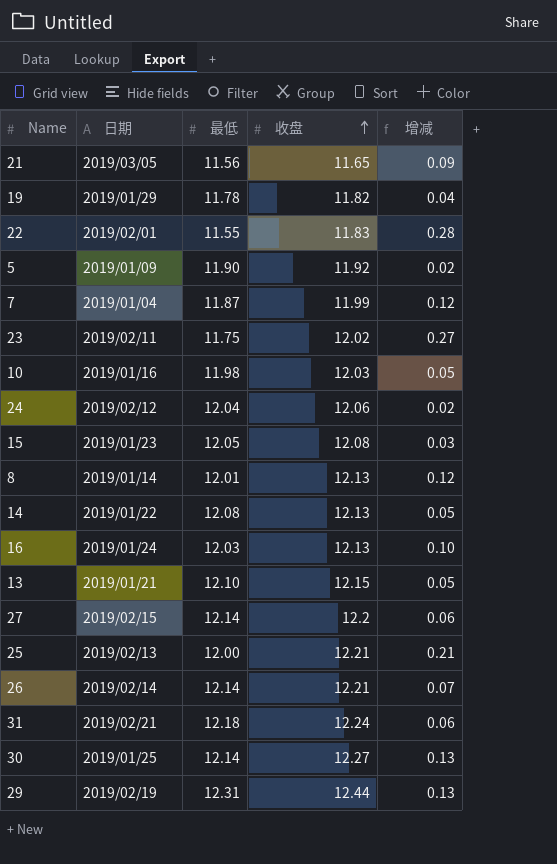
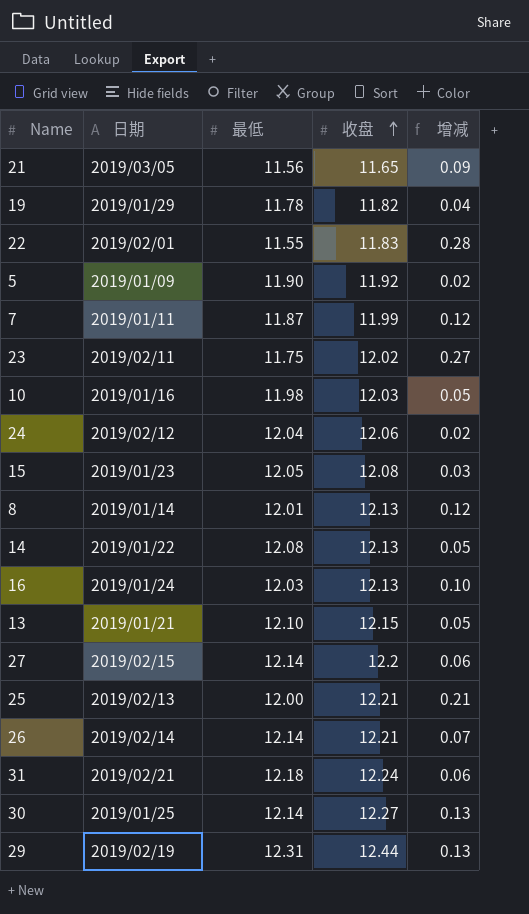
7 | 日期: 2019/01/04 -> 2019/01/11

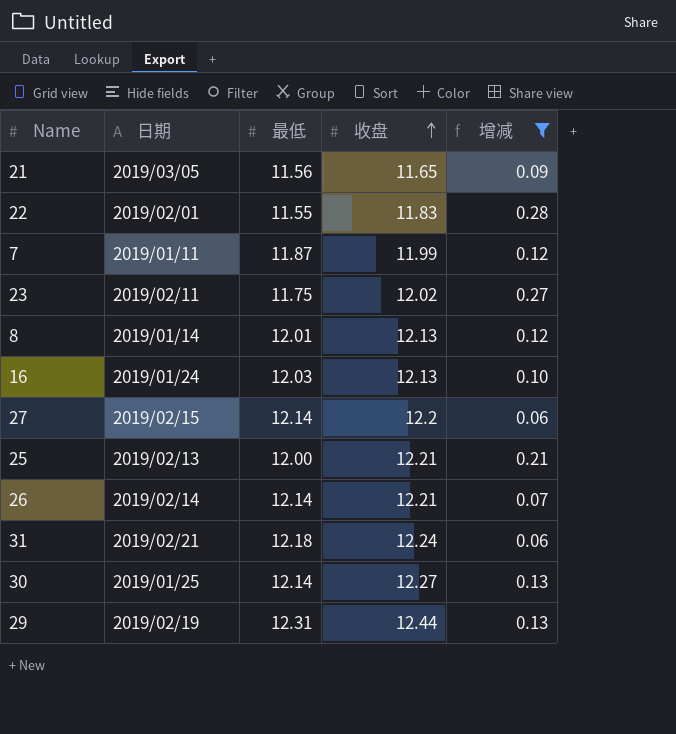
filter: none -> 增减 >= 0.06

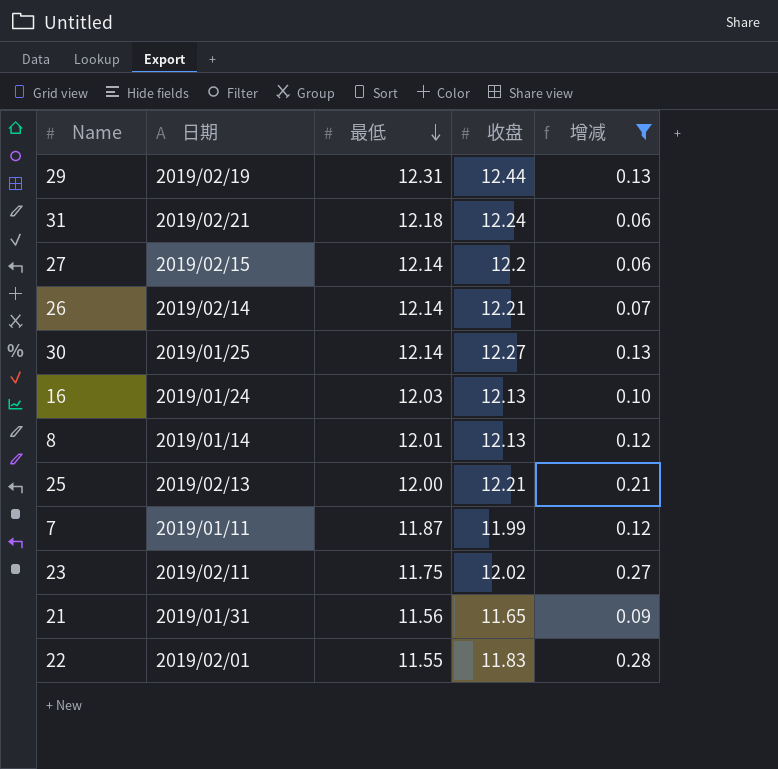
row order: 收盘 ascending -> 最低 descending
21 | 日期: 2019/03/05 -> 2019/01/31

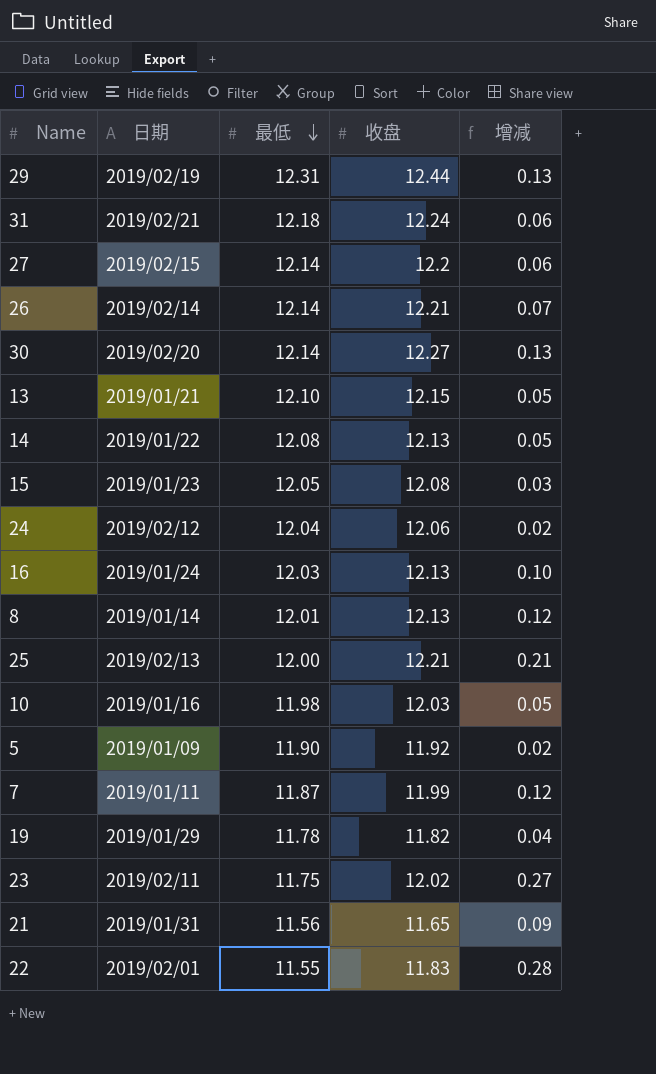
filter: 增减 >= 0.06 -> none
30 | 日期: 2019/01/25 -> 2019/02/20

